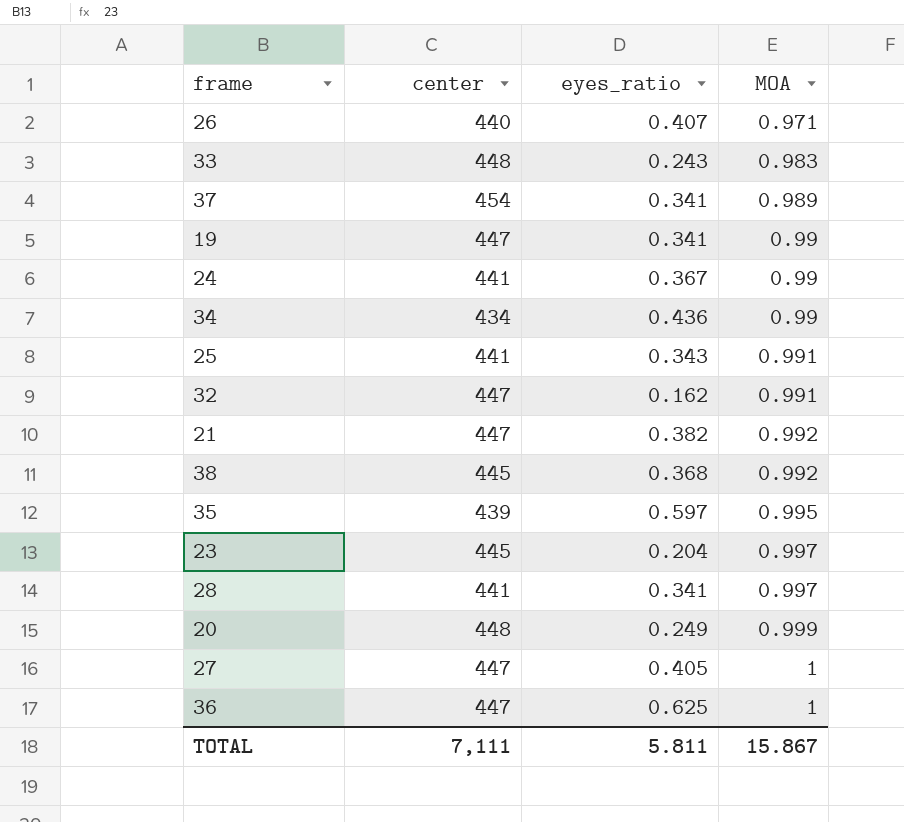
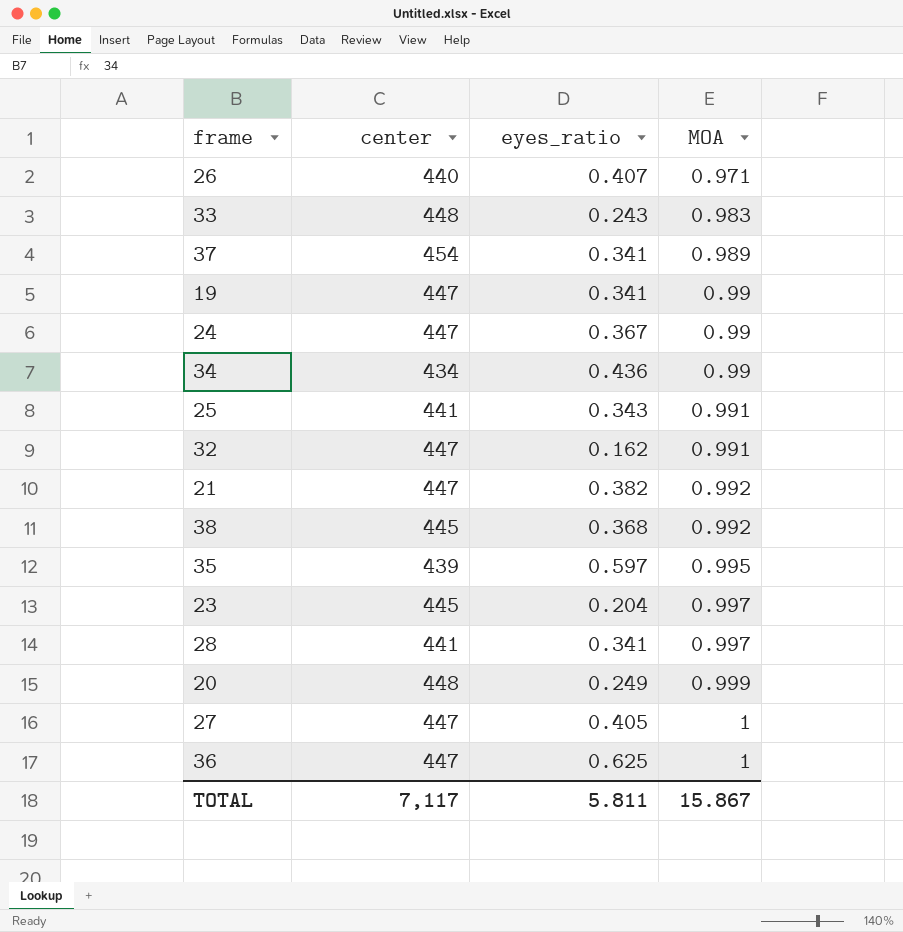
24 | center: 441 -> 447
TOTAL | center: 7,111 -> 7,117

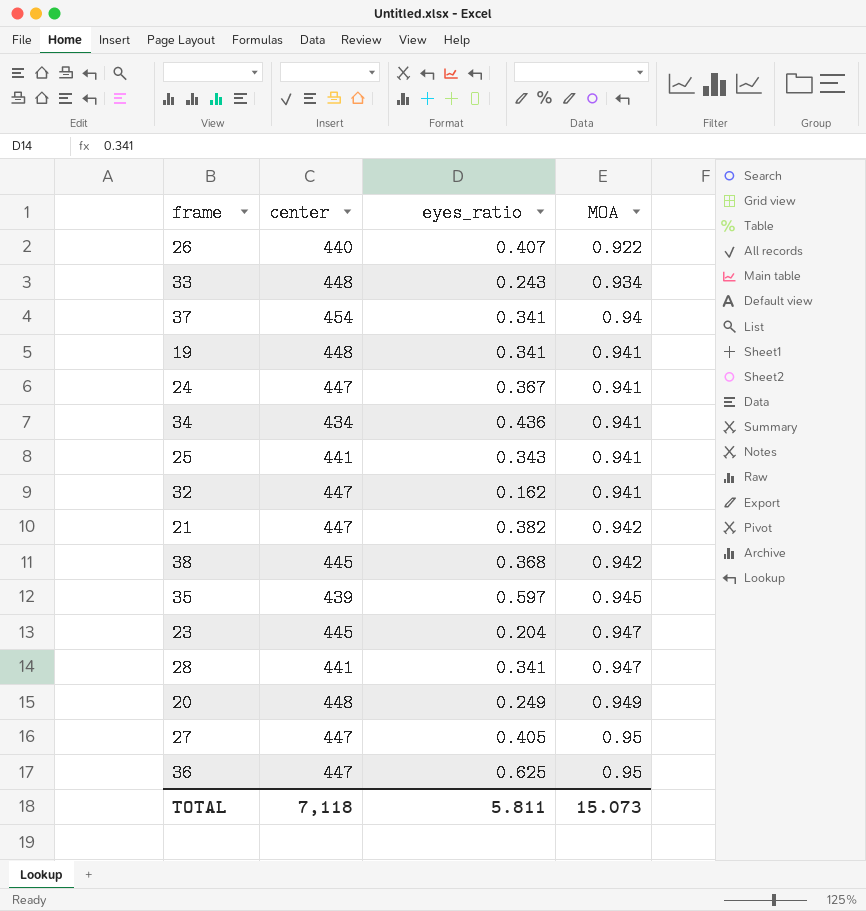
26 | MOA: 0.971 -> 0.922
33 | MOA: 0.983 -> 0.934
37 | MOA: 0.989 -> 0.94
19 | center: 447 -> 448
19 | MOA: 0.99 -> 0.941
24 | MOA: 0.99 -> 0.941
34 | MOA: 0.99 -> 0.941
25 | MOA: 0.991 -> 0.941
32 | MOA: 0.991 -> 0.941
21 | MOA: 0.992 -> 0.942
38 | MOA: 0.992 -> 0.942
35 | MOA: 0.995 -> 0.945
23 | MOA: 0.997 -> 0.947
28 | MOA: 0.997 -> 0.947
20 | MOA: 0.999 -> 0.949
27 | MOA: 1 -> 0.95
36 | MOA: 1 -> 0.95
TOTAL | center: 7,117 -> 7,118
TOTAL | MOA: 15.867 -> 15.073

